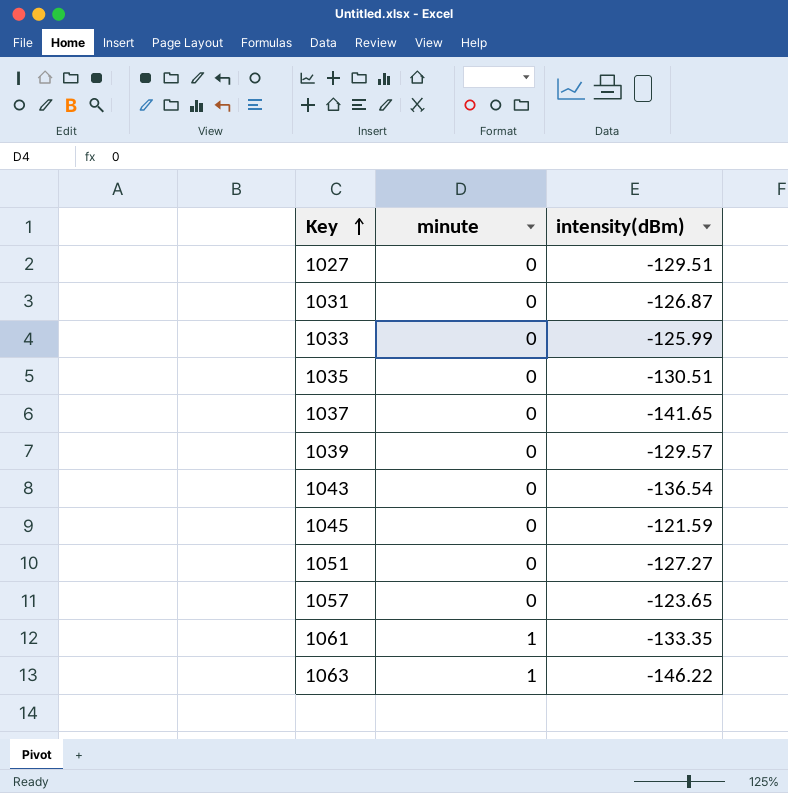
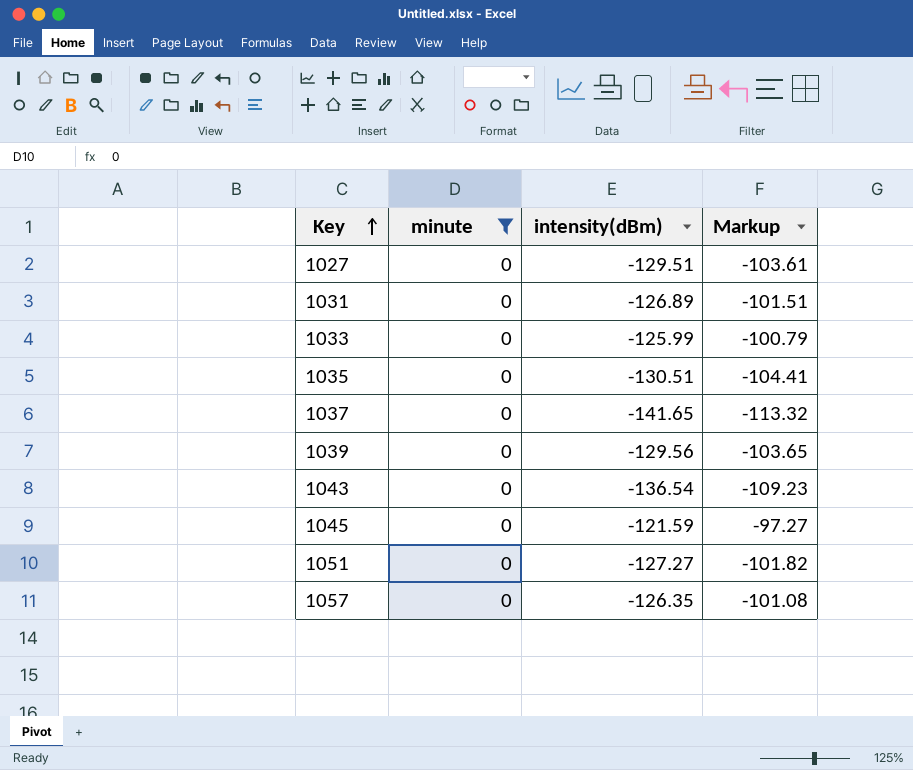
filter: none -> minute = 0
column Markup | formula: none -> [intensity(dBm)] * 0.8
1031 | intensity(dBm): -126.87 -> -126.89
1039 | intensity(dBm): -129.57 -> -129.56
1057 | intensity(dBm): -123.65 -> -126.35

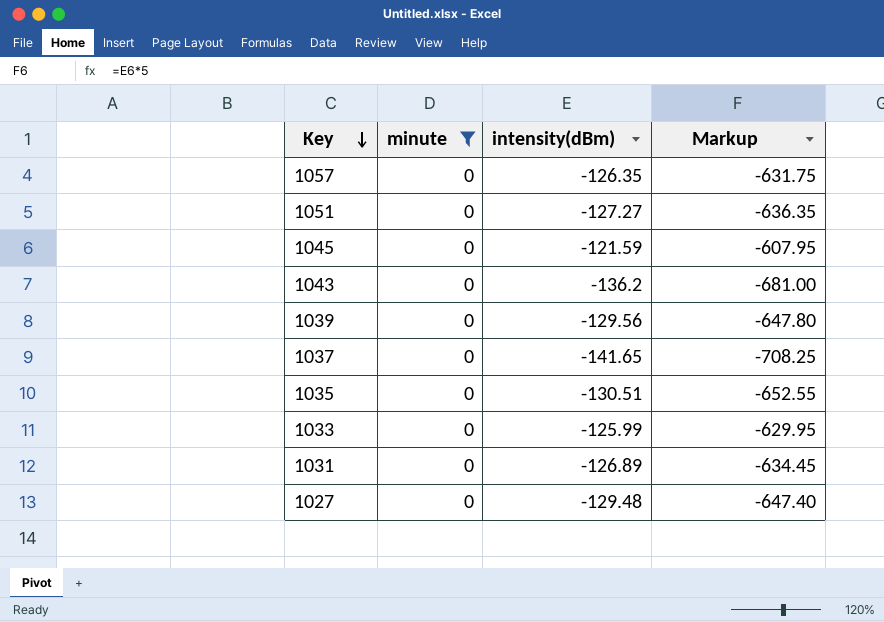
row order: Key ascending -> Key descending
column Markup | formula: [intensity(dBm)] * 0.8 -> [intensity(dBm)] * 5
1043 | intensity(dBm): -136.54 -> -136.2
1027 | intensity(dBm): -129.51 -> -129.48

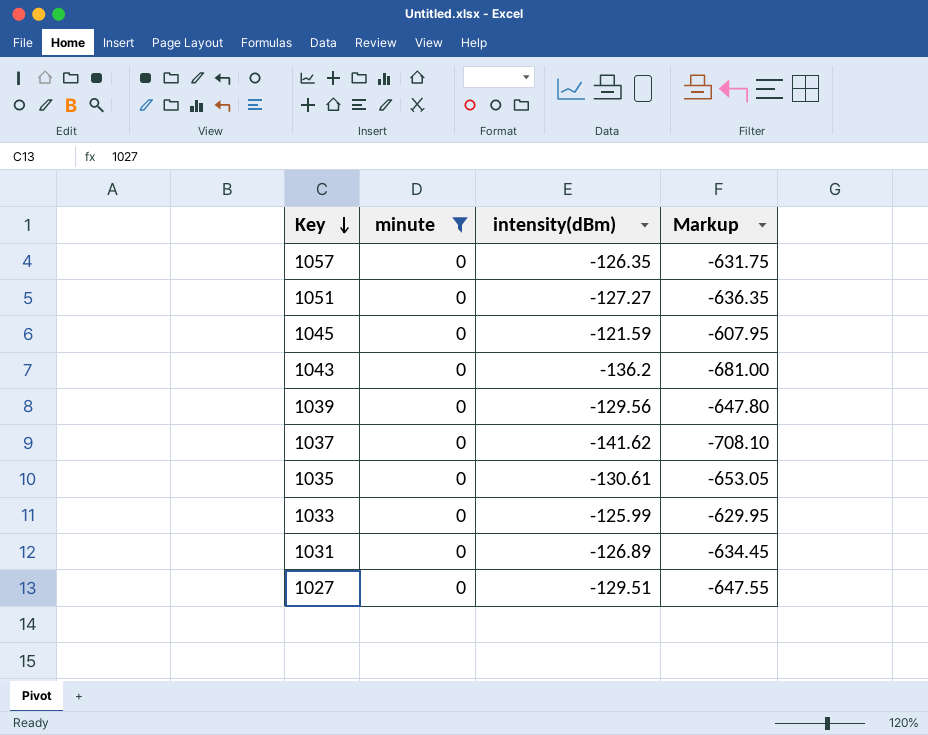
1037 | intensity(dBm): -141.65 -> -141.62
1037 | Markup: -708.25 -> -708.10
1035 | intensity(dBm): -130.51 -> -130.61
1035 | Markup: -652.55 -> -653.05
1027 | intensity(dBm): -129.48 -> -129.51
1027 | Markup: -647.40 -> -647.55

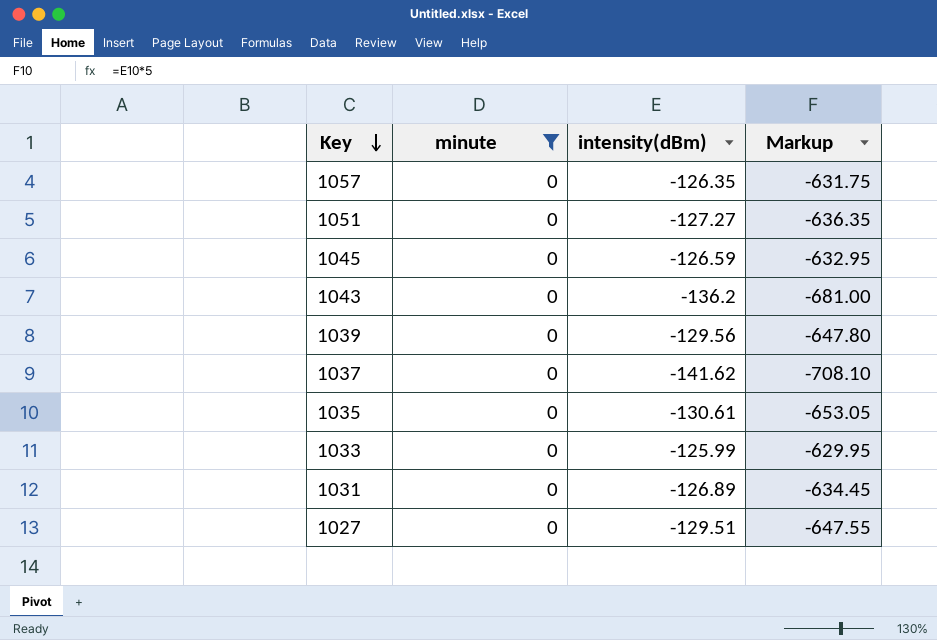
1045 | intensity(dBm): -121.59 -> -126.59
1045 | Markup: -607.95 -> -632.95

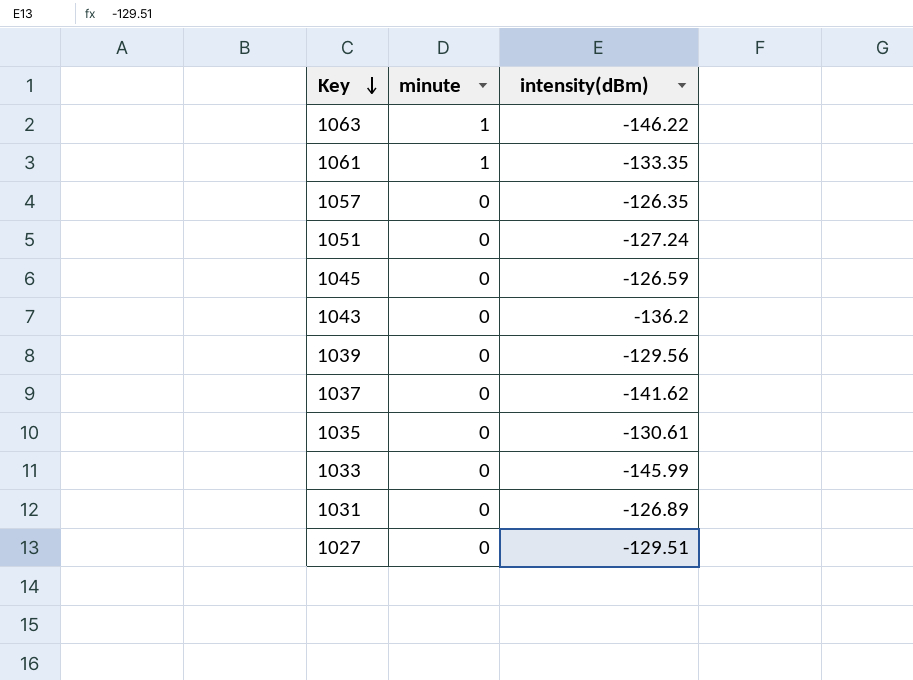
filter: minute = 0 -> none
column Markup | formula: [intensity(dBm)] * 5 -> none
1051 | intensity(dBm): -127.27 -> -127.24
1033 | intensity(dBm): -125.99 -> -145.99

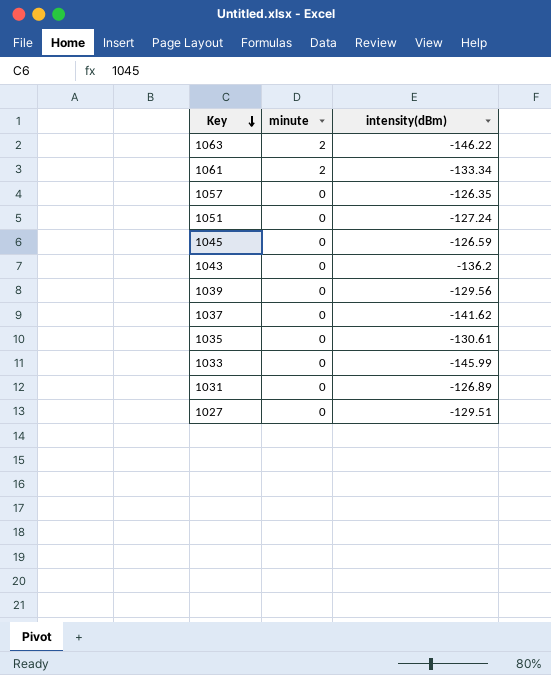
1063 | minute: 1 -> 2
1061 | minute: 1 -> 2
1061 | intensity(dBm): -133.35 -> -133.34

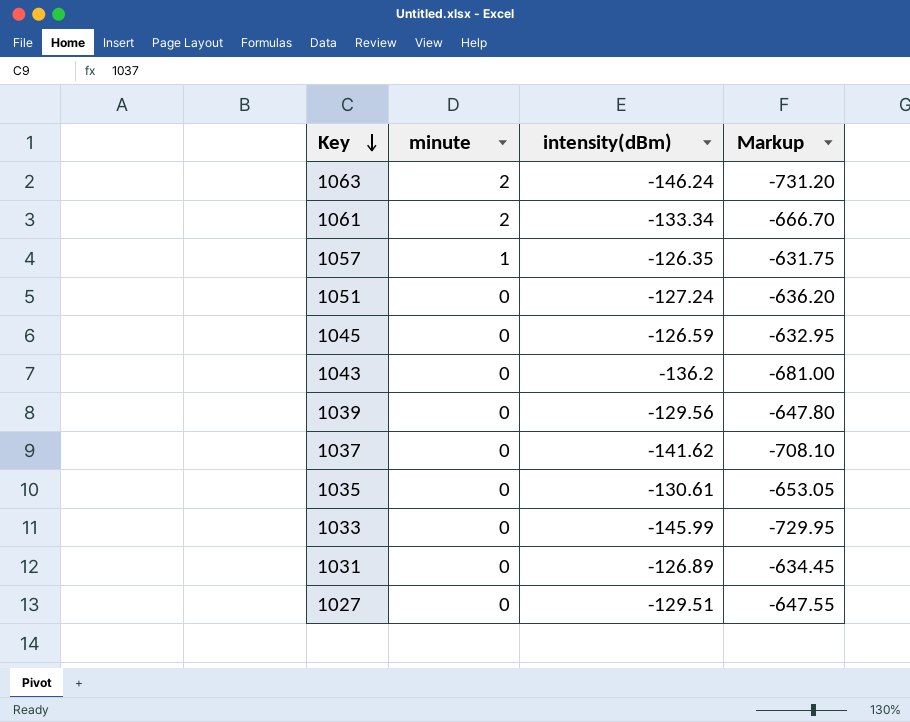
column Markup | formula: none -> [intensity(dBm)] * 5
1063 | intensity(dBm): -146.22 -> -146.24
1057 | minute: 0 -> 1

